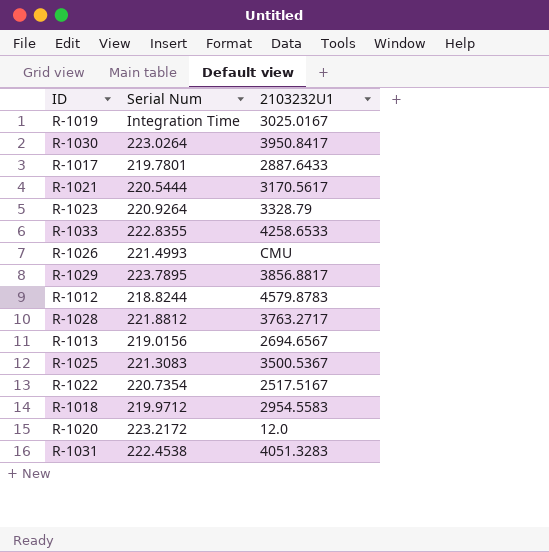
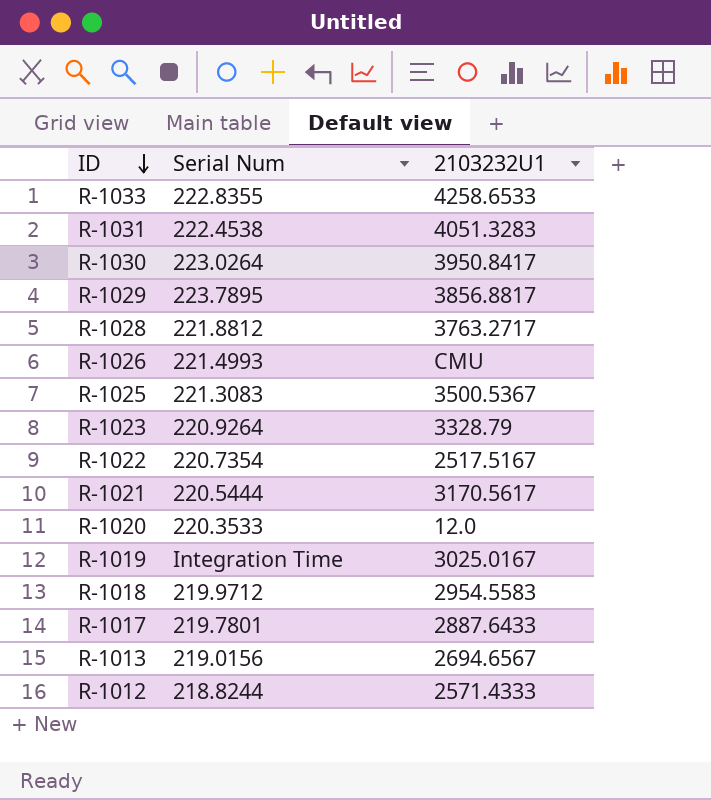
row order: none -> ID descending
R-1020 | Serial Num: 223.2172 -> 220.3533
R-1012 | 2103232U1: 4579.8783 -> 2571.4333

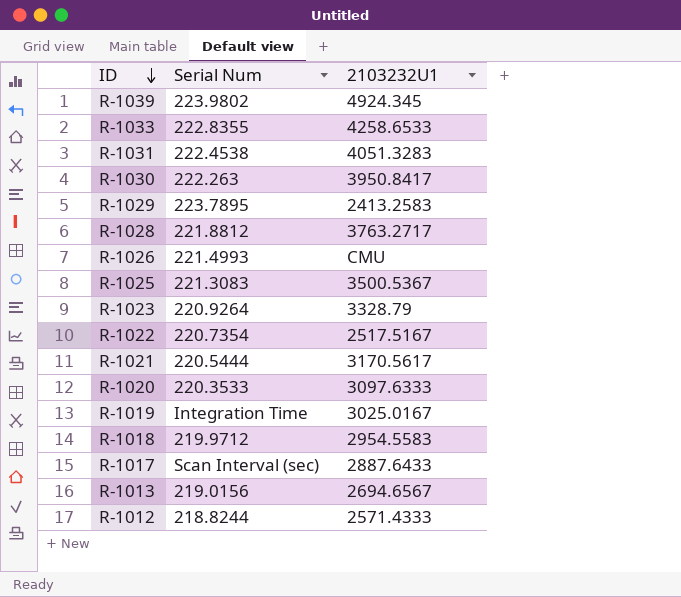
row R-1039: none -> 223.9802 | 4924.345
R-1030 | Serial Num: 223.0264 -> 222.263
R-1029 | 2103232U1: 3856.8817 -> 2413.2583
R-1020 | 2103232U1: 12.0 -> 3097.6333
R-1017 | Serial Num: 219.7801 -> Scan Interval (sec)

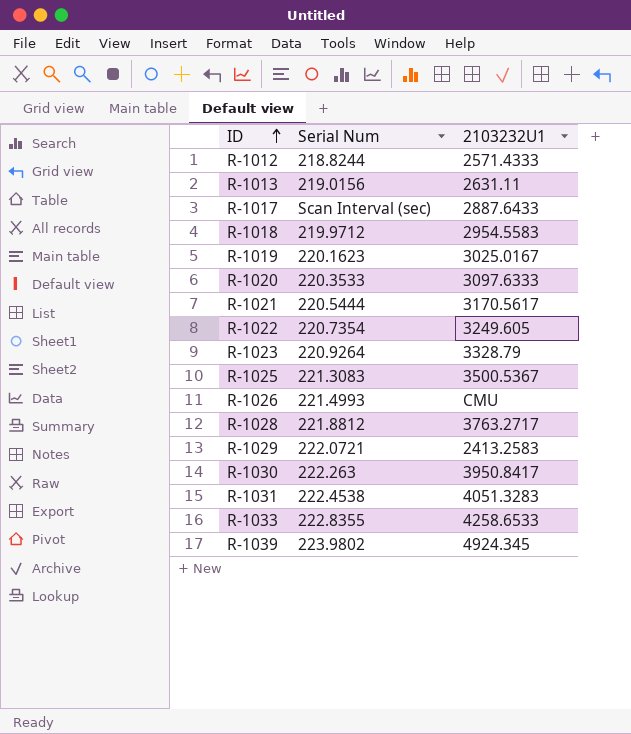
row order: ID descending -> ID ascending
R-1013 | 2103232U1: 2694.6567 -> 2631.11
R-1019 | Serial Num: Integration Time -> 220.1623
R-1022 | 2103232U1: 2517.5167 -> 3249.605
R-1029 | Serial Num: 223.7895 -> 222.0721

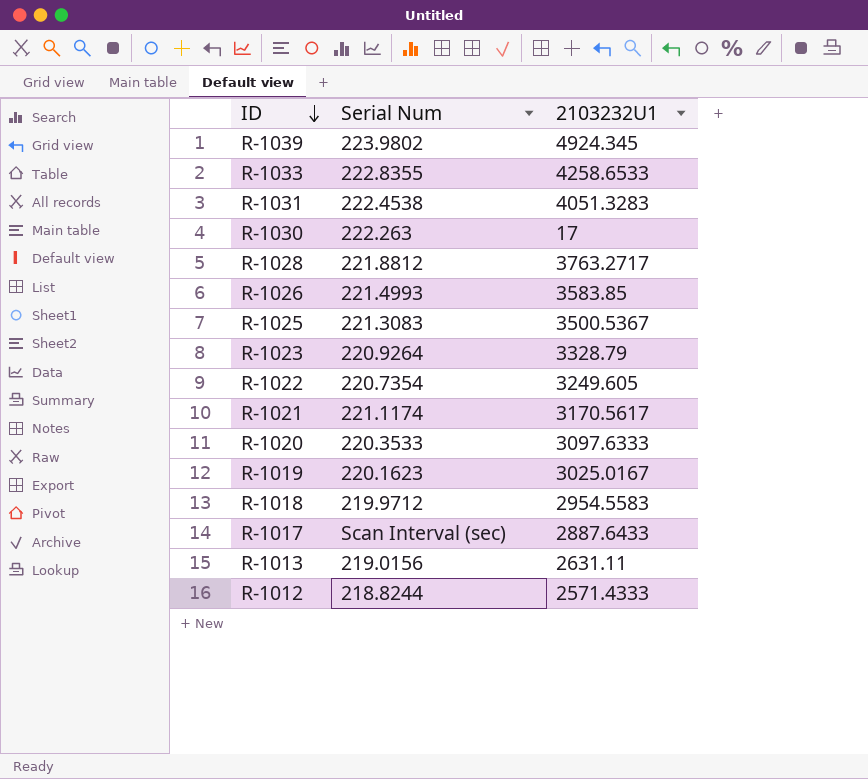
row order: ID ascending -> ID descending
row R-1029: 222.0721 | 2413.2583 -> none
R-1030 | 2103232U1: 3950.8417 -> 17
R-1026 | 2103232U1: CMU -> 3583.85
R-1021 | Serial Num: 220.5444 -> 221.1174

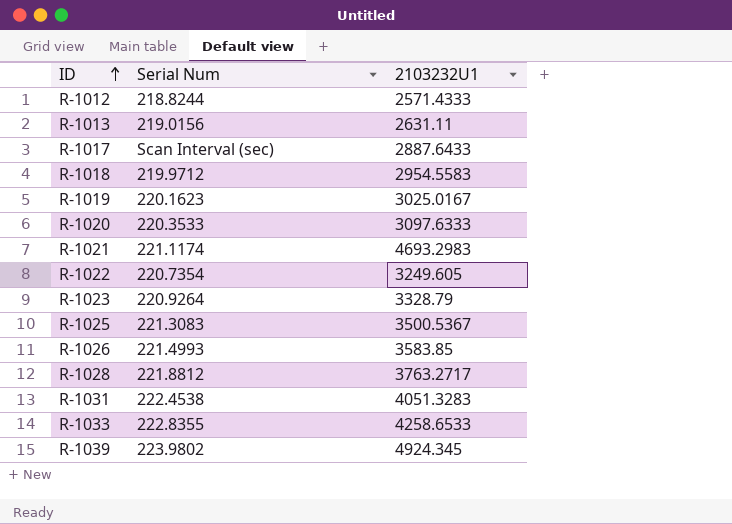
row order: ID descending -> ID ascending
row R-1030: 222.263 | 17 -> none
R-1021 | 2103232U1: 3170.5617 -> 4693.2983

